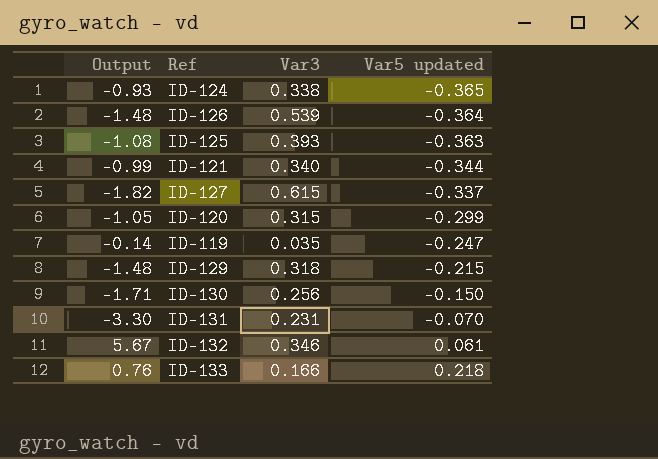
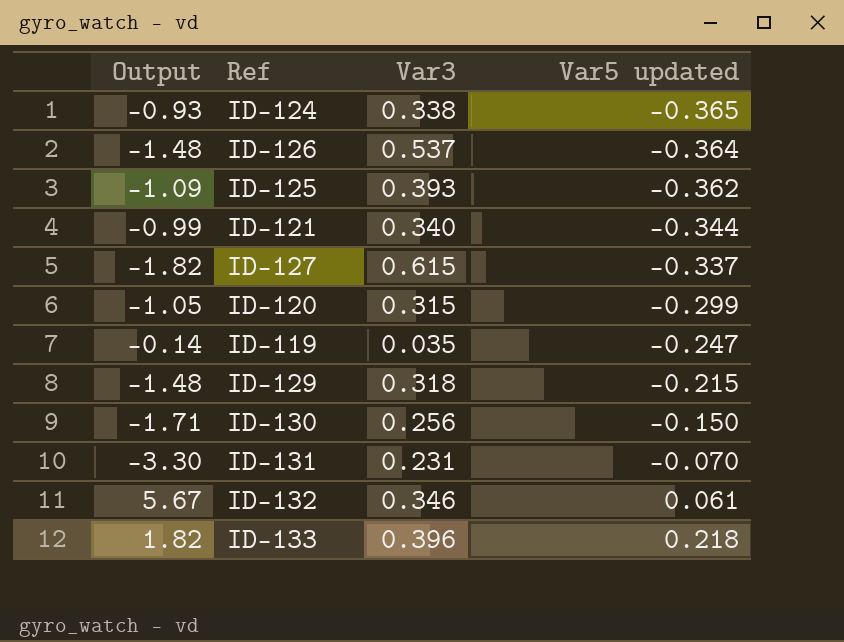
ID-126 | Var3: 0.539 -> 0.537
ID-125 | Output: -1.08 -> -1.09
ID-125 | Var5 updated: -0.363 -> -0.362
ID-133 | Output: 0.76 -> 1.82
ID-133 | Var3: 0.166 -> 0.396

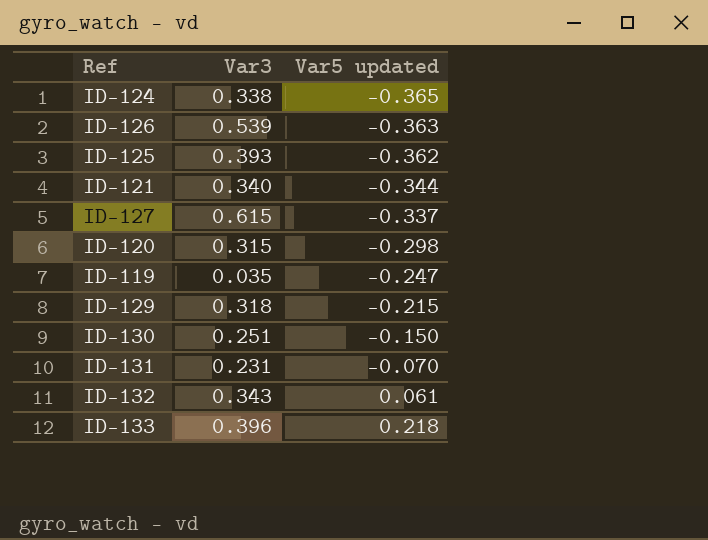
column Output | formula: [Var3] / [Var5 updated] -> none
ID-126 | Var3: 0.537 -> 0.539
ID-126 | Var5 updated: -0.364 -> -0.363
ID-120 | Var5 updated: -0.299 -> -0.298
ID-130 | Var3: 0.256 -> 0.251
ID-132 | Var3: 0.346 -> 0.343

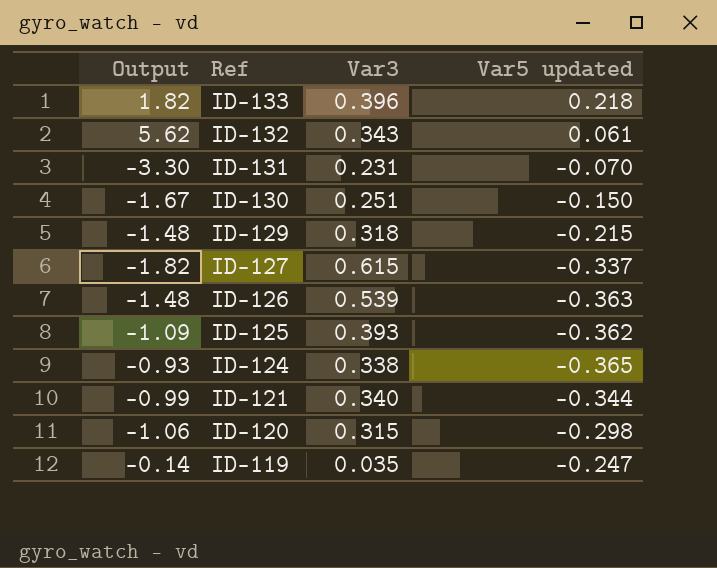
row order: Var5 updated ascending -> Ref descending
column Output | formula: none -> [Var3] / [Var5 updated]

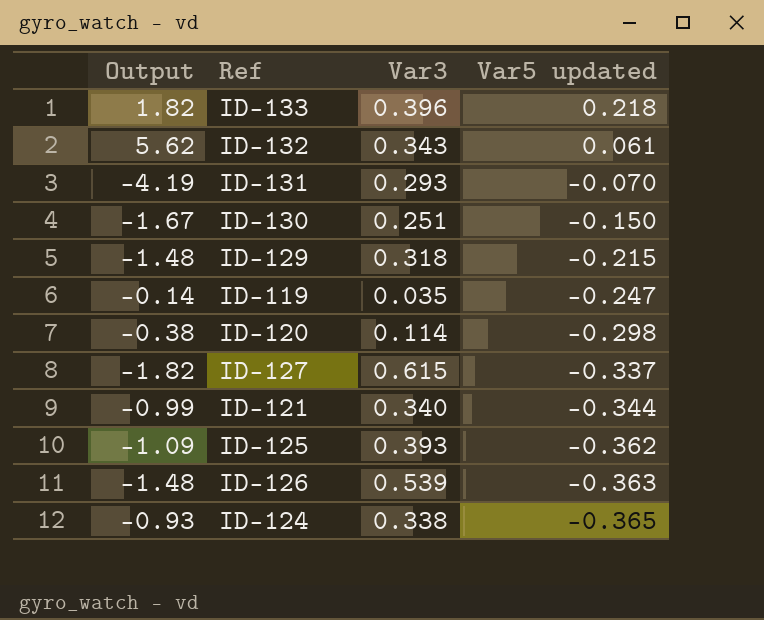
row order: Ref descending -> Var5 updated descending
ID-131 | Output: -3.30 -> -4.19
ID-131 | Var3: 0.231 -> 0.293
ID-120 | Output: -1.06 -> -0.38
ID-120 | Var3: 0.315 -> 0.114

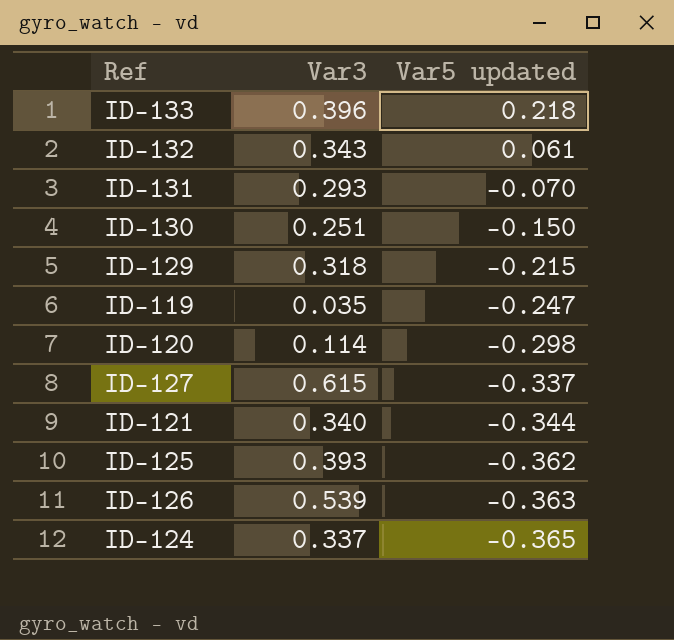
column Output | formula: [Var3] / [Var5 updated] -> none
ID-124 | Var3: 0.338 -> 0.337

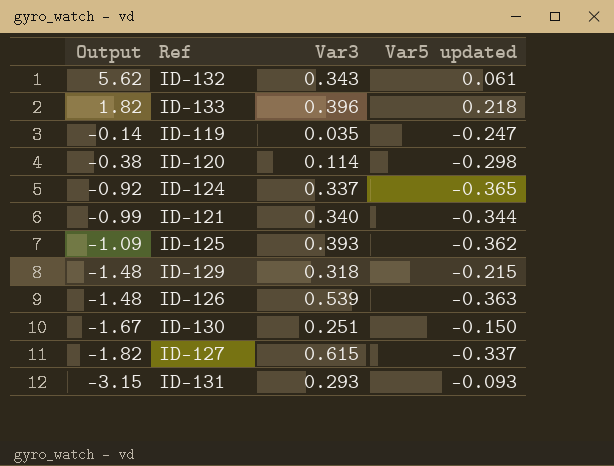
row order: Var5 updated descending -> Output descending
column Output | formula: none -> [Var3] / [Var5 updated]
ID-131 | Var5 updated: -0.070 -> -0.093

